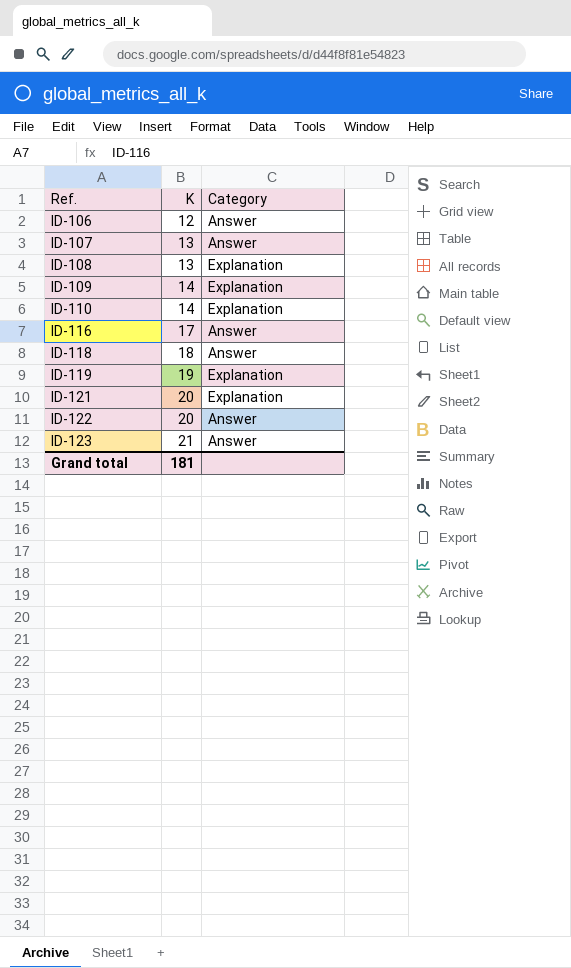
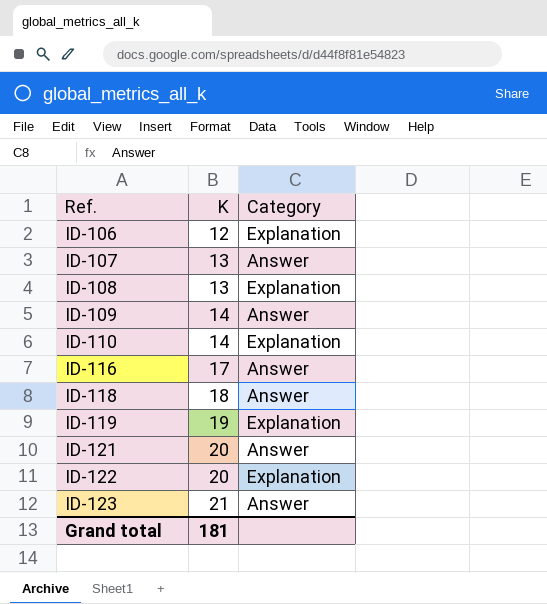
ID-106 | Category: Answer -> Explanation
ID-109 | Category: Explanation -> Answer
ID-121 | Category: Explanation -> Answer
ID-122 | Category: Answer -> Explanation

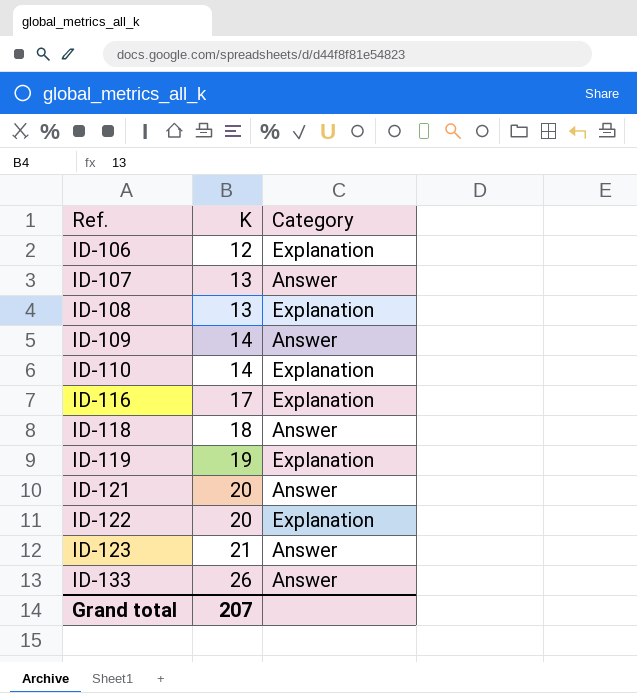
ID-116 | Category: Answer -> Explanation
row ID-133: none -> 26 | Answer
Grand total | K: 181 -> 207

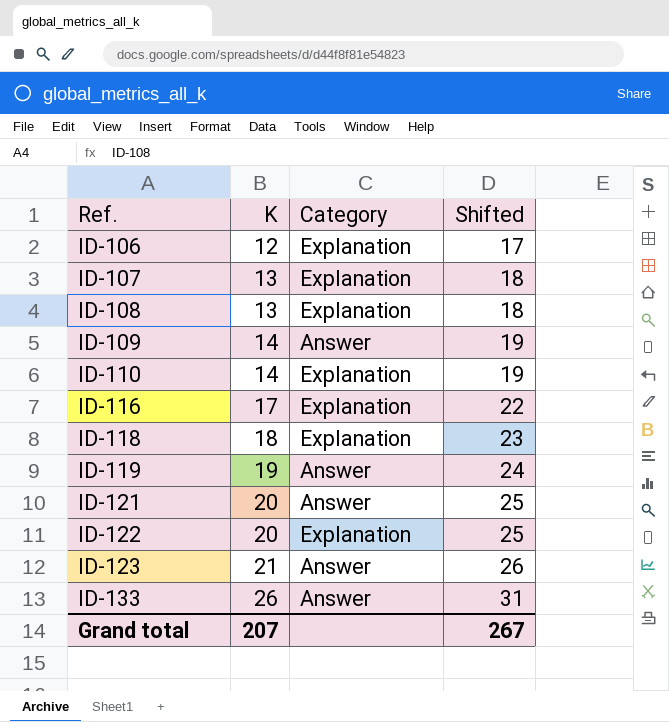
column Shifted | formula: none -> [K] + 5
ID-107 | Category: Answer -> Explanation
ID-118 | Category: Answer -> Explanation
ID-119 | Category: Explanation -> Answer

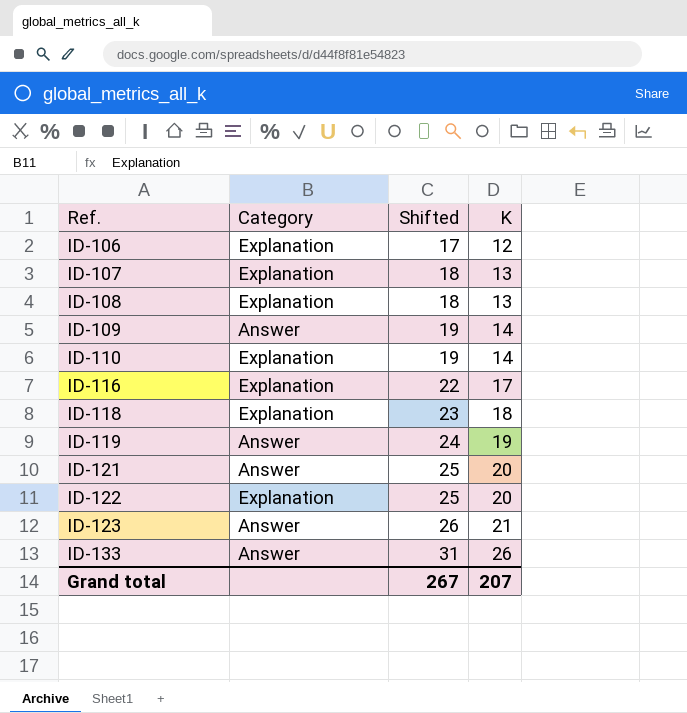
column K | position: 2 -> 4

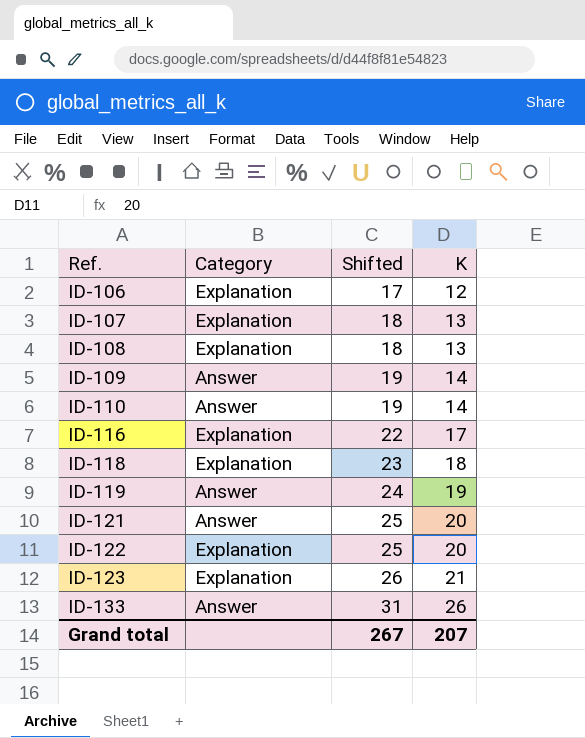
ID-110 | Category: Explanation -> Answer
ID-123 | Category: Answer -> Explanation

